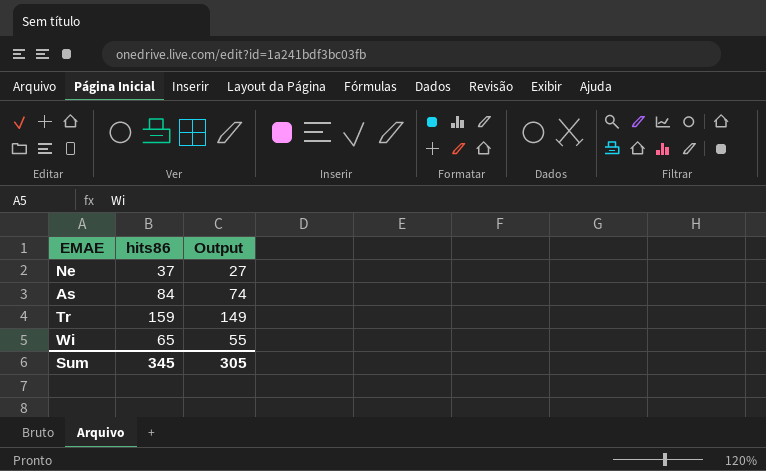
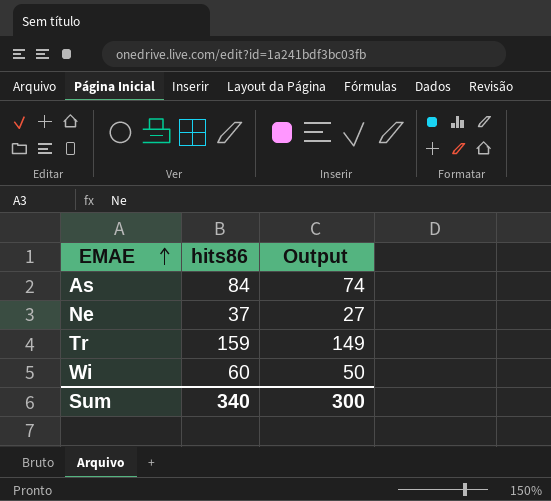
row order: none -> EMAE ascending
Wi | hits86: 65 -> 60
Wi | Output: 55 -> 50
Sum | hits86: 345 -> 340
Sum | Output: 305 -> 300

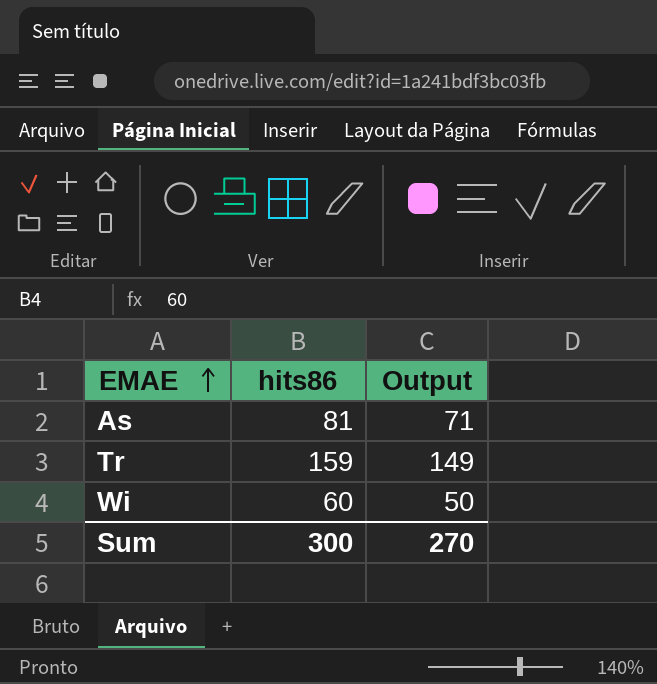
row Ne: 37 | 27 -> none
As | hits86: 84 -> 81
As | Output: 74 -> 71
Sum | hits86: 340 -> 300
Sum | Output: 300 -> 270

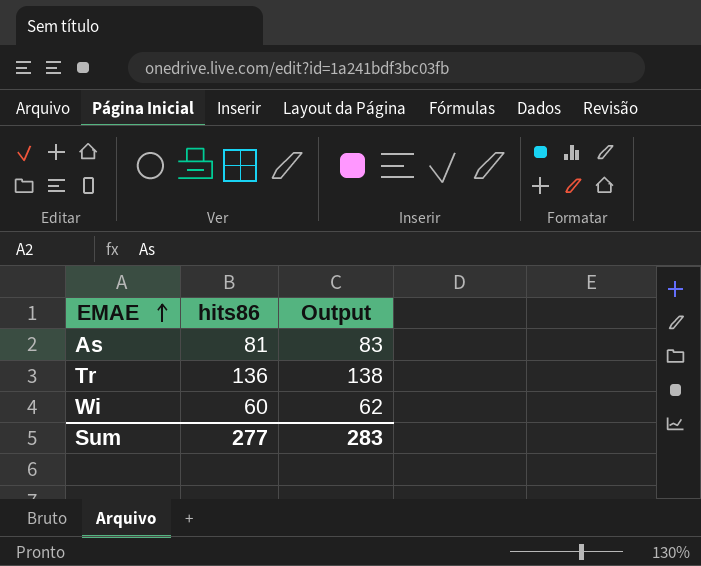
column Output | formula: [hits86] - 10 -> [hits86] + 2
Tr | hits86: 159 -> 136
Sum | hits86: 300 -> 277
Sum | Output: 270 -> 283

